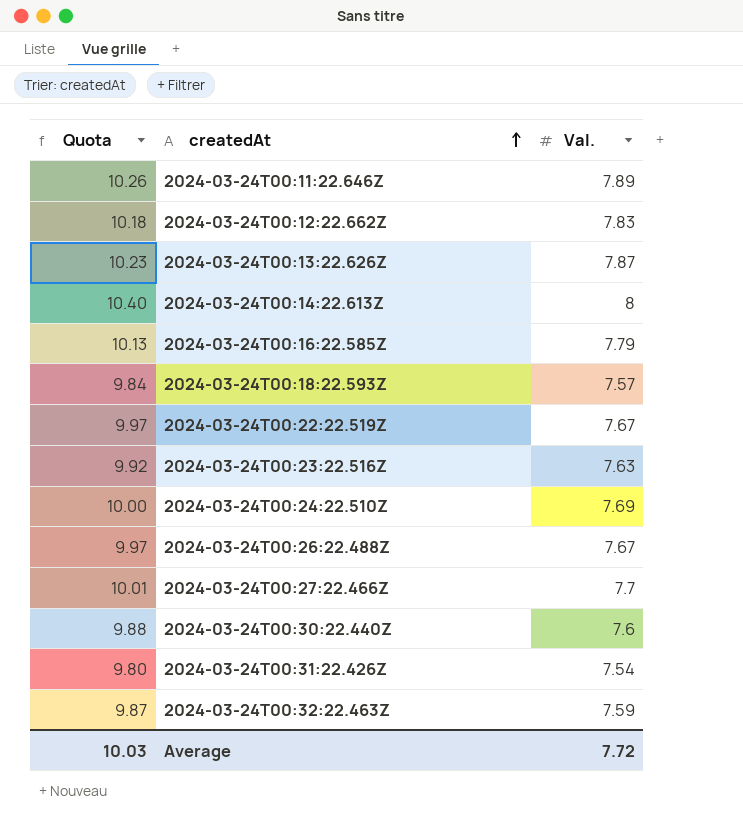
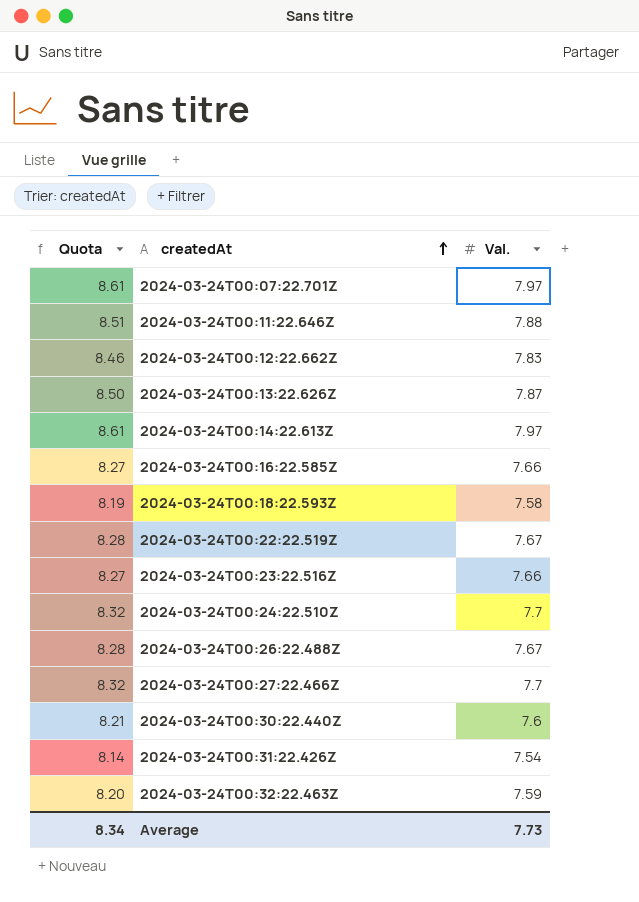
column Quota | formula: [Val.] * 1.3 -> [Val.] * 1.08
row 2024-03-24T00:07:22.701Z: none -> 8.61 | 7.97
2024-03-24T00:11:22.646Z | Val.: 7.89 -> 7.88
2024-03-24T00:14:22.613Z | Val.: 8 -> 7.97
2024-03-24T00:16:22.585Z | Val.: 7.79 -> 7.66
2024-03-24T00:18:22.593Z | Val.: 7.57 -> 7.58
2024-03-24T00:23:22.516Z | Val.: 7.63 -> 7.66
2024-03-24T00:24:22.510Z | Val.: 7.69 -> 7.7
Average | Quota: 10.03 -> 8.34
Average | Val.: 7.72 -> 7.73

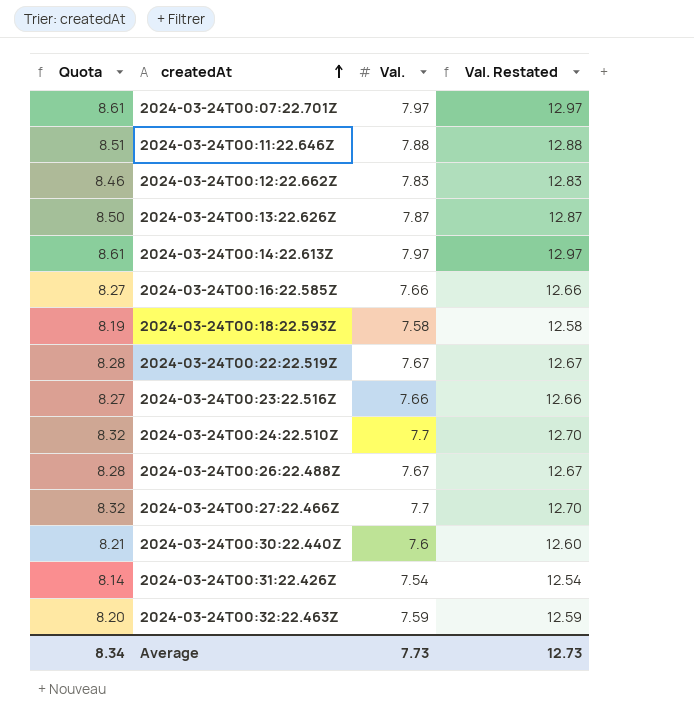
column Val. Restated | formula: none -> [Val.] + 5

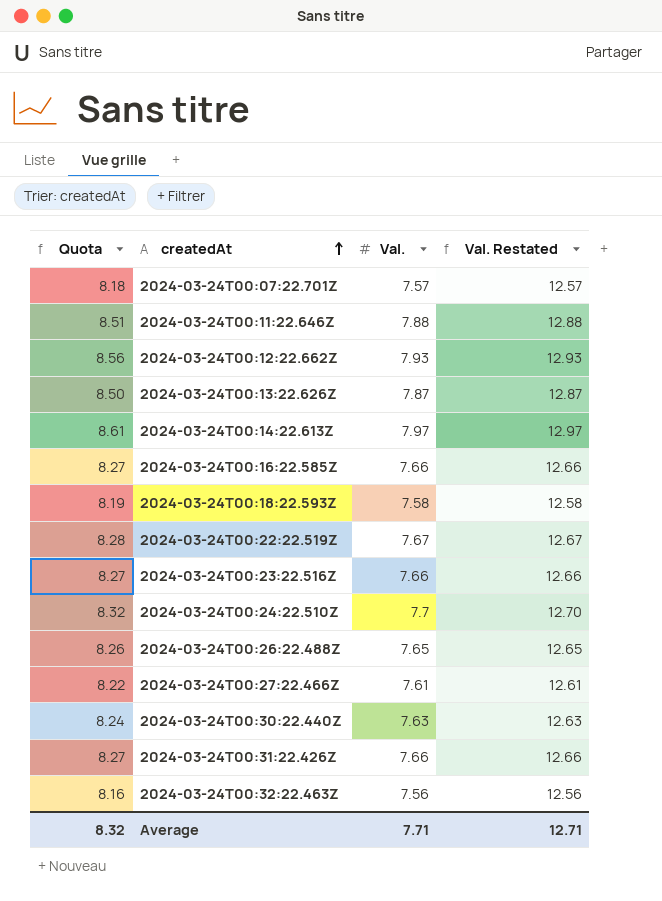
2024-03-24T00:07:22.701Z | Quota: 8.61 -> 8.18
2024-03-24T00:07:22.701Z | Val.: 7.97 -> 7.57
2024-03-24T00:07:22.701Z | Val. Restated: 12.97 -> 12.57
2024-03-24T00:12:22.662Z | Quota: 8.46 -> 8.56
2024-03-24T00:12:22.662Z | Val.: 7.83 -> 7.93
2024-03-24T00:12:22.662Z | Val. Restated: 12.83 -> 12.93
2024-03-24T00:26:22.488Z | Quota: 8.28 -> 8.26
2024-03-24T00:26:22.488Z | Val.: 7.67 -> 7.65
2024-03-24T00:26:22.488Z | Val. Restated: 12.67 -> 12.65
2024-03-24T00:27:22.466Z | Quota: 8.32 -> 8.22
2024-03-24T00:27:22.466Z | Val.: 7.7 -> 7.61
2024-03-24T00:27:22.466Z | Val. Restated: 12.70 -> 12.61
2024-03-24T00:30:22.440Z | Quota: 8.21 -> 8.24
2024-03-24T00:30:22.440Z | Val.: 7.6 -> 7.63
2024-03-24T00:30:22.440Z | Val. Restated: 12.60 -> 12.63
2024-03-24T00:31:22.426Z | Quota: 8.14 -> 8.27
2024-03-24T00:31:22.426Z | Val.: 7.54 -> 7.66
2024-03-24T00:31:22.426Z | Val. Restated: 12.54 -> 12.66
2024-03-24T00:32:22.463Z | Quota: 8.20 -> 8.16
2024-03-24T00:32:22.463Z | Val.: 7.59 -> 7.56
2024-03-24T00:32:22.463Z | Val. Restated: 12.59 -> 12.56
Average | Quota: 8.34 -> 8.32
Average | Val.: 7.73 -> 7.71
Average | Val. Restated: 12.73 -> 12.71

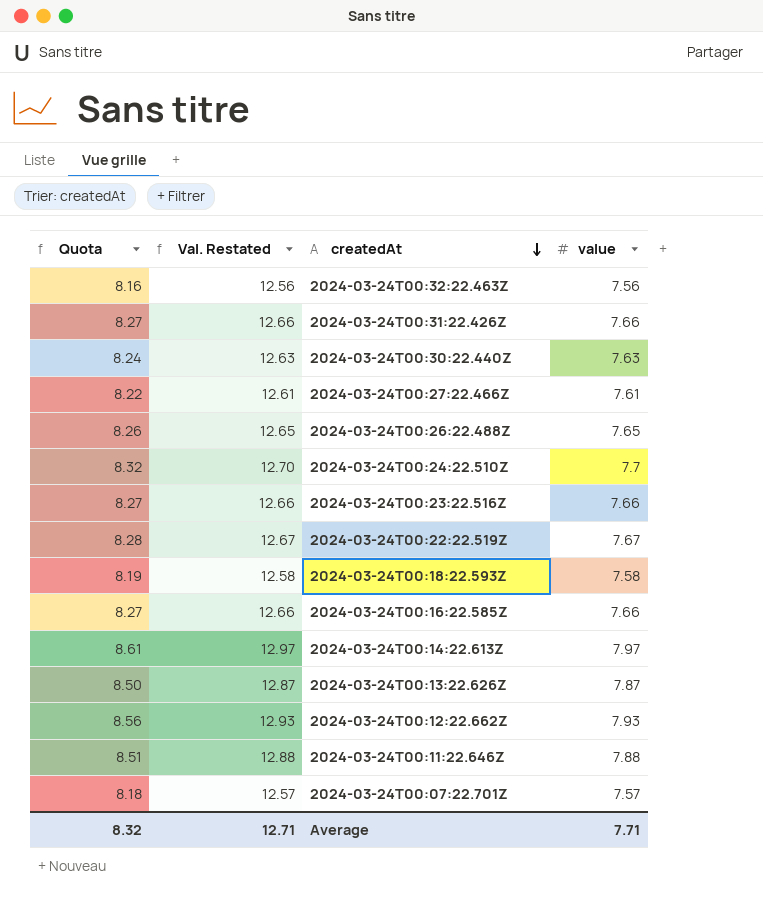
row order: createdAt ascending -> createdAt descending
column Val. Restated | position: 4 -> 2
column name: Val. -> value

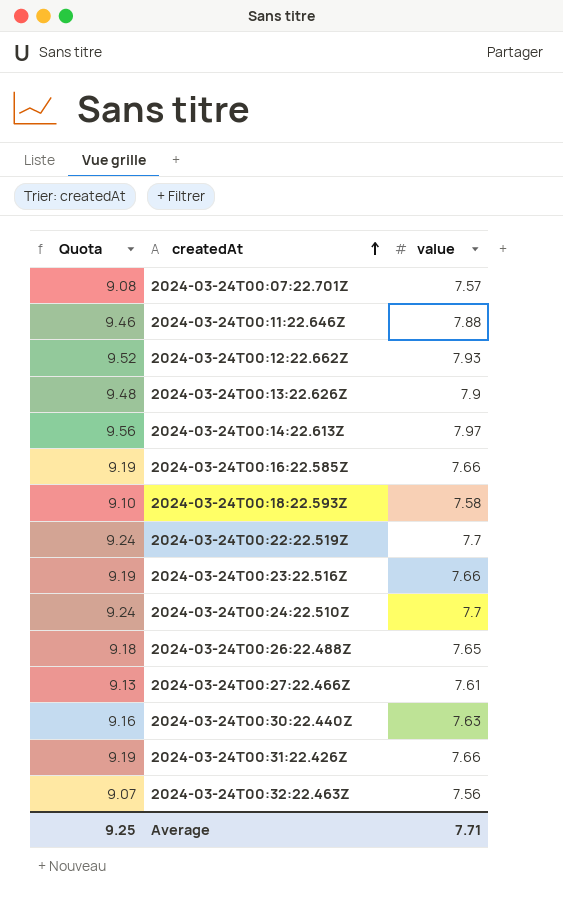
row order: createdAt descending -> createdAt ascending
column Val. Restated | formula: [value] + 5 -> none
column Quota | formula: [value] * 1.08 -> [value] * 1.2
2024-03-24T00:13:22.626Z | value: 7.87 -> 7.9
2024-03-24T00:22:22.519Z | value: 7.67 -> 7.7
Average | Quota: 8.32 -> 9.25

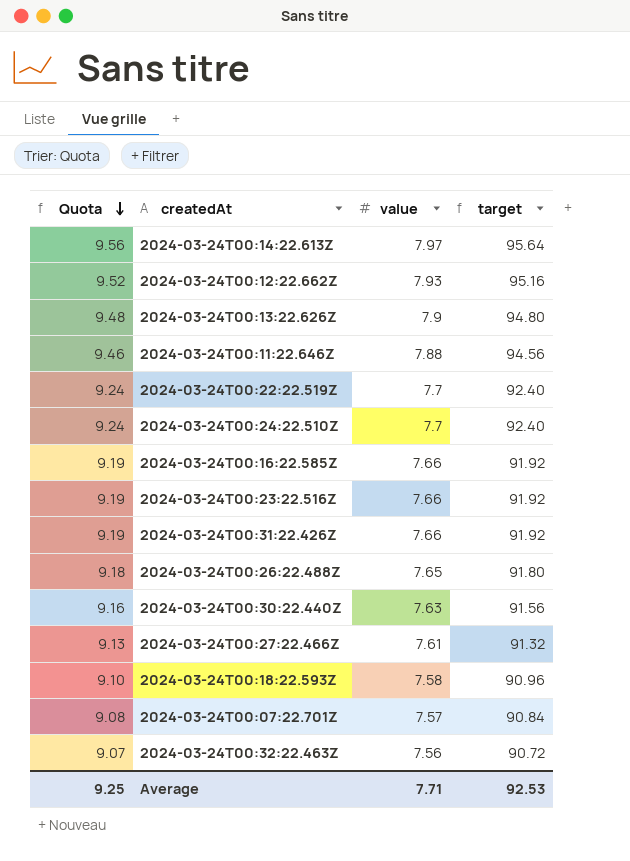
row order: createdAt ascending -> Quota descending
column target | formula: none -> [value] * 12

